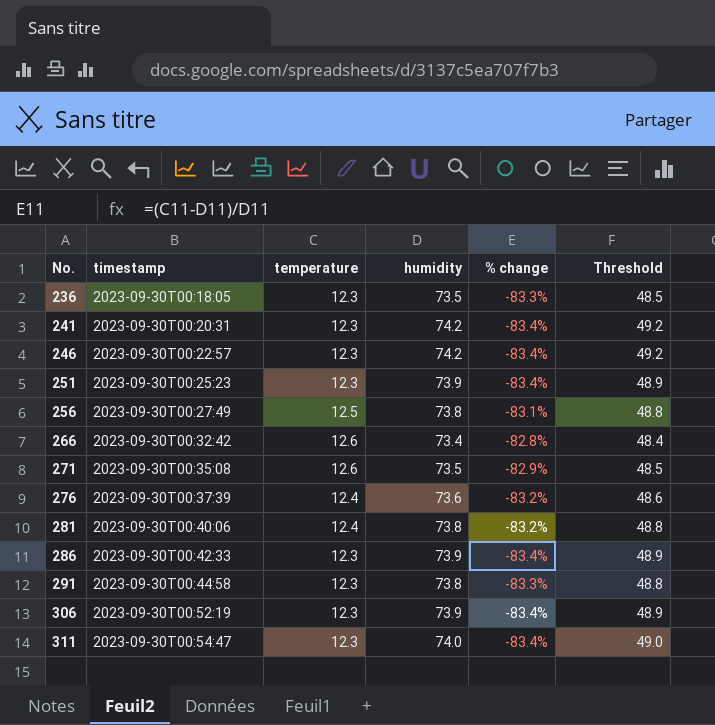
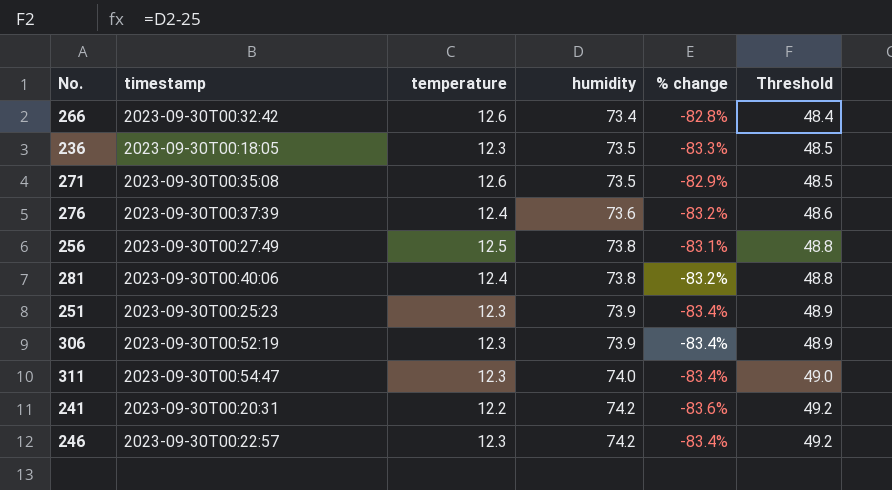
row order: No. ascending -> humidity ascending
row 286: 2023-09-30T00:42:33 | 12.3 | 73.9 | -83.4% | 48.9 -> none
row 291: 2023-09-30T00:44:58 | 12.3 | 73.8 | -83.3% | 48.8 -> none
241 | temperature: 12.3 -> 12.2
241 | % change: -83.4% -> -83.6%

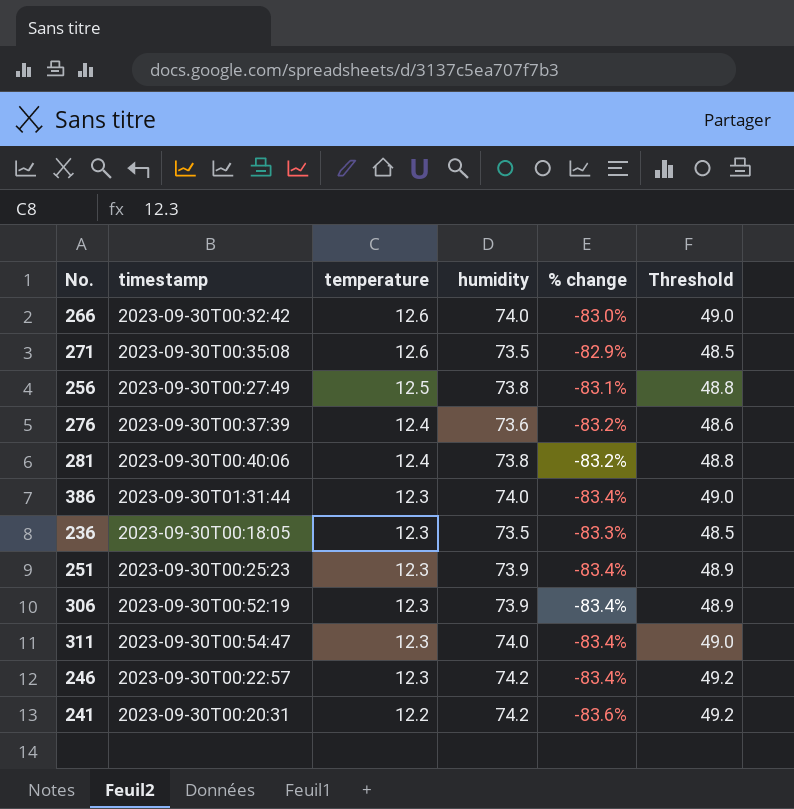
row order: humidity ascending -> temperature descending
266 | humidity: 73.4 -> 74.0
266 | % change: -82.8% -> -83.0%
266 | Threshold: 48.4 -> 49.0
row 386: none -> 2023-09-30T01:31:44 | 12.3 | 74.0 | -83.4% | 49.0

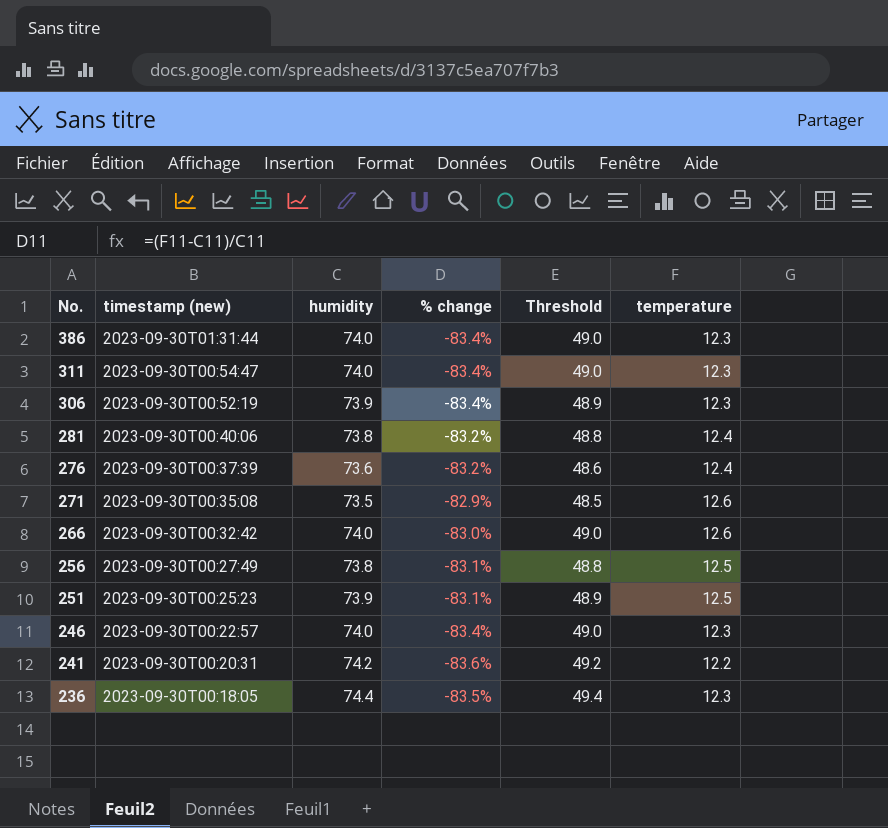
row order: temperature descending -> No. descending
column name: timestamp -> timestamp (new)
column temperature | position: 3 -> 6
251 | % change: -83.4% -> -83.1%
251 | temperature: 12.3 -> 12.5
246 | humidity: 74.2 -> 74.0
246 | Threshold: 49.2 -> 49.0
236 | humidity: 73.5 -> 74.4
236 | % change: -83.3% -> -83.5%
236 | Threshold: 48.5 -> 49.4

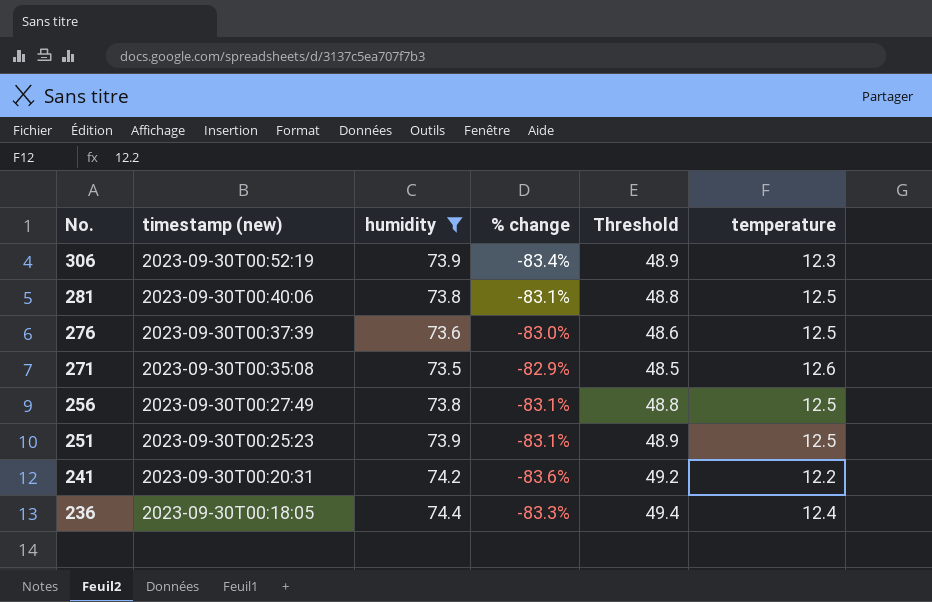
filter: none -> humidity != 74.0
281 | % change: -83.2% -> -83.1%
281 | temperature: 12.4 -> 12.5
276 | % change: -83.2% -> -83.0%
276 | temperature: 12.4 -> 12.5
236 | % change: -83.5% -> -83.3%
236 | temperature: 12.3 -> 12.4

